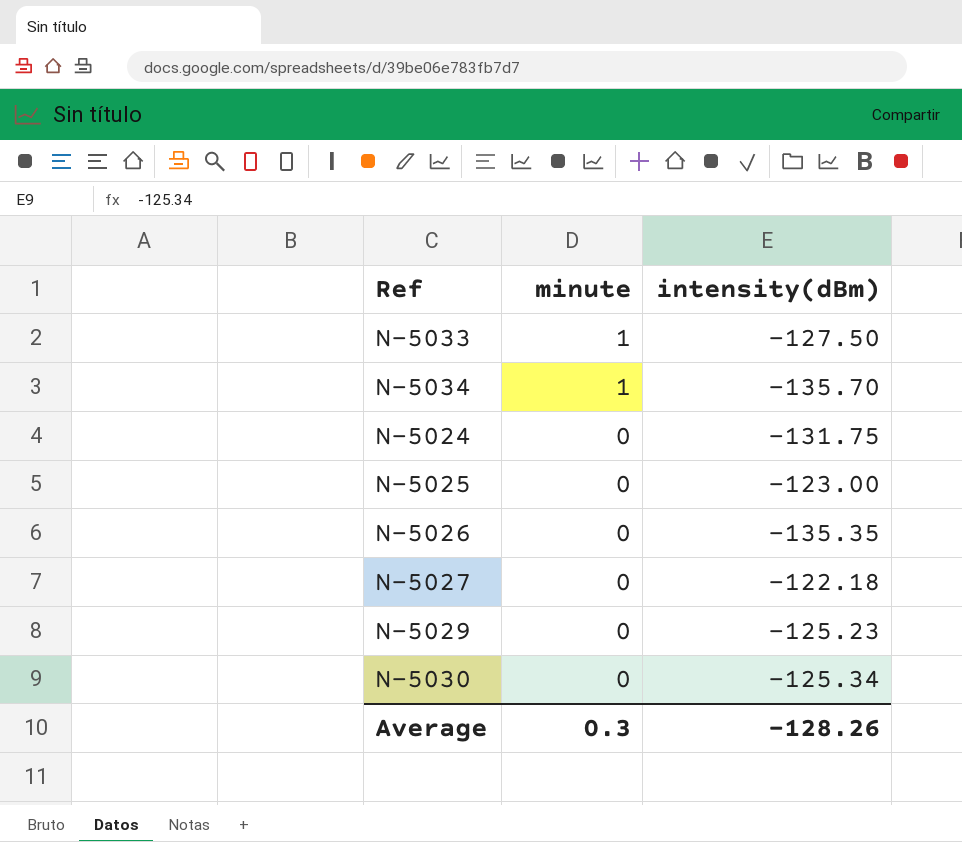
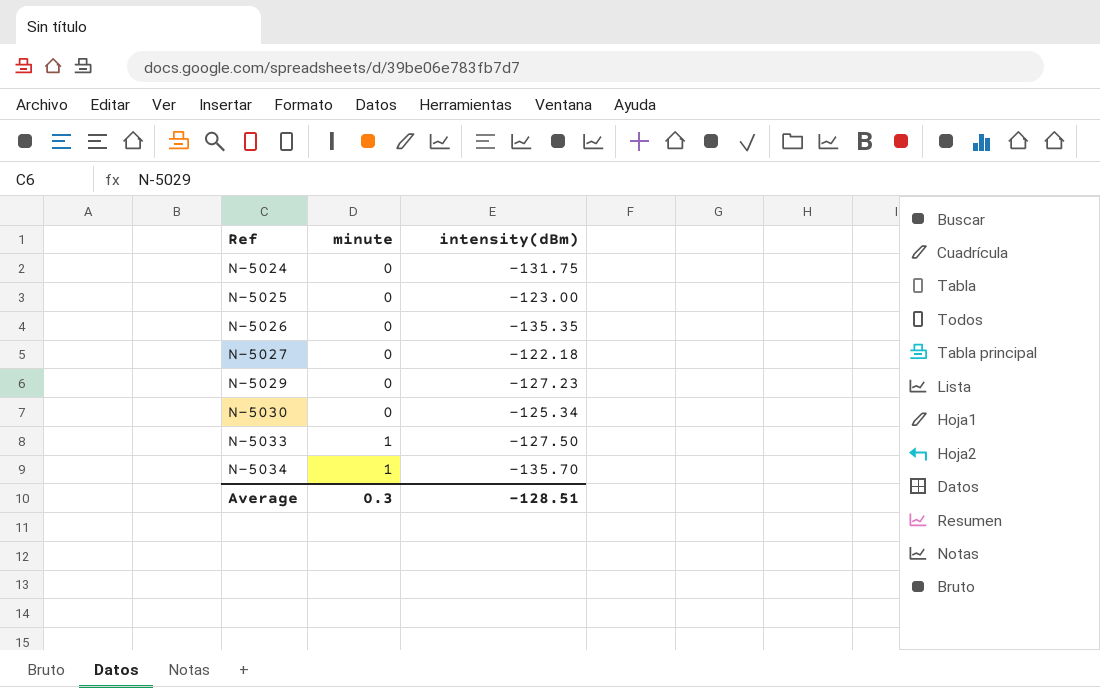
row order: minute descending -> Ref ascending
N-5029 | intensity(dBm): -125.23 -> -127.23
Average | intensity(dBm): -128.26 -> -128.51

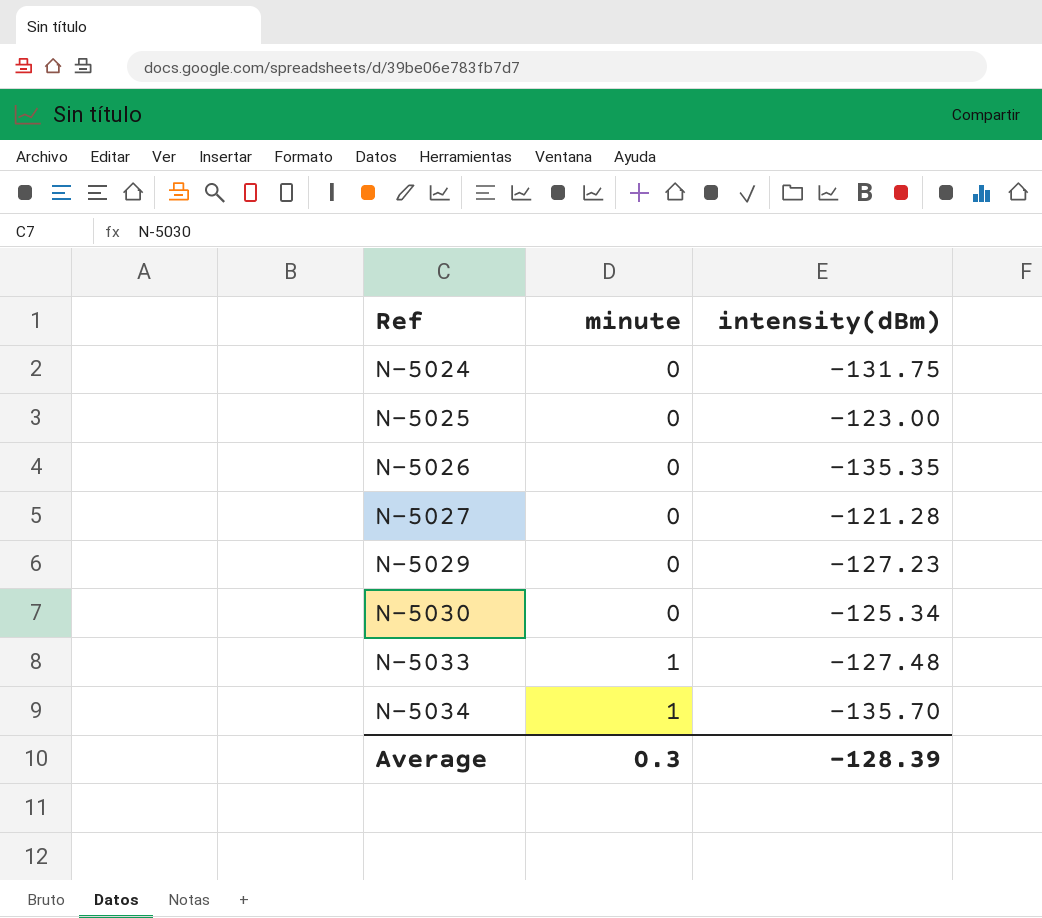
N-5027 | intensity(dBm): -122.18 -> -121.28
N-5033 | intensity(dBm): -127.50 -> -127.48
Average | intensity(dBm): -128.51 -> -128.39

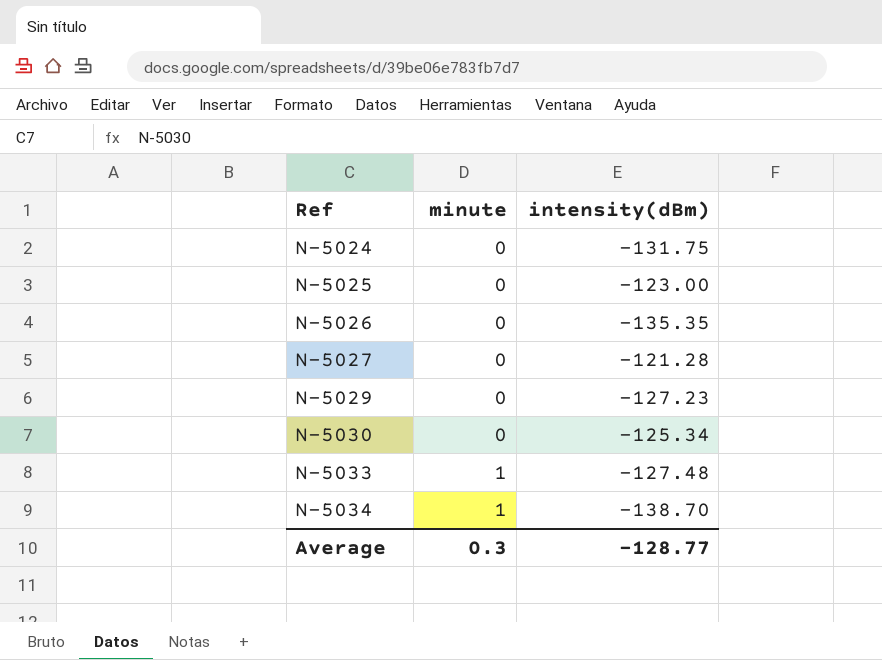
N-5034 | intensity(dBm): -135.70 -> -138.70
Average | intensity(dBm): -128.39 -> -128.77

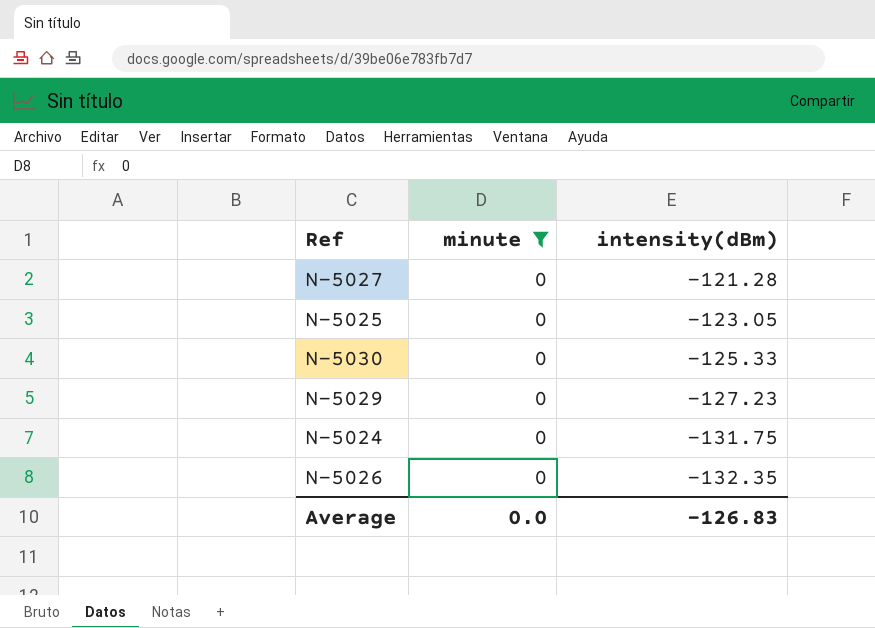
filter: none -> minute = 0
row order: Ref ascending -> intensity(dBm) descending
N-5025 | intensity(dBm): -123.00 -> -123.05
N-5030 | intensity(dBm): -125.34 -> -125.33
N-5026 | intensity(dBm): -135.35 -> -132.35
Average | minute: 0.3 -> 0.0
Average | intensity(dBm): -128.77 -> -126.83

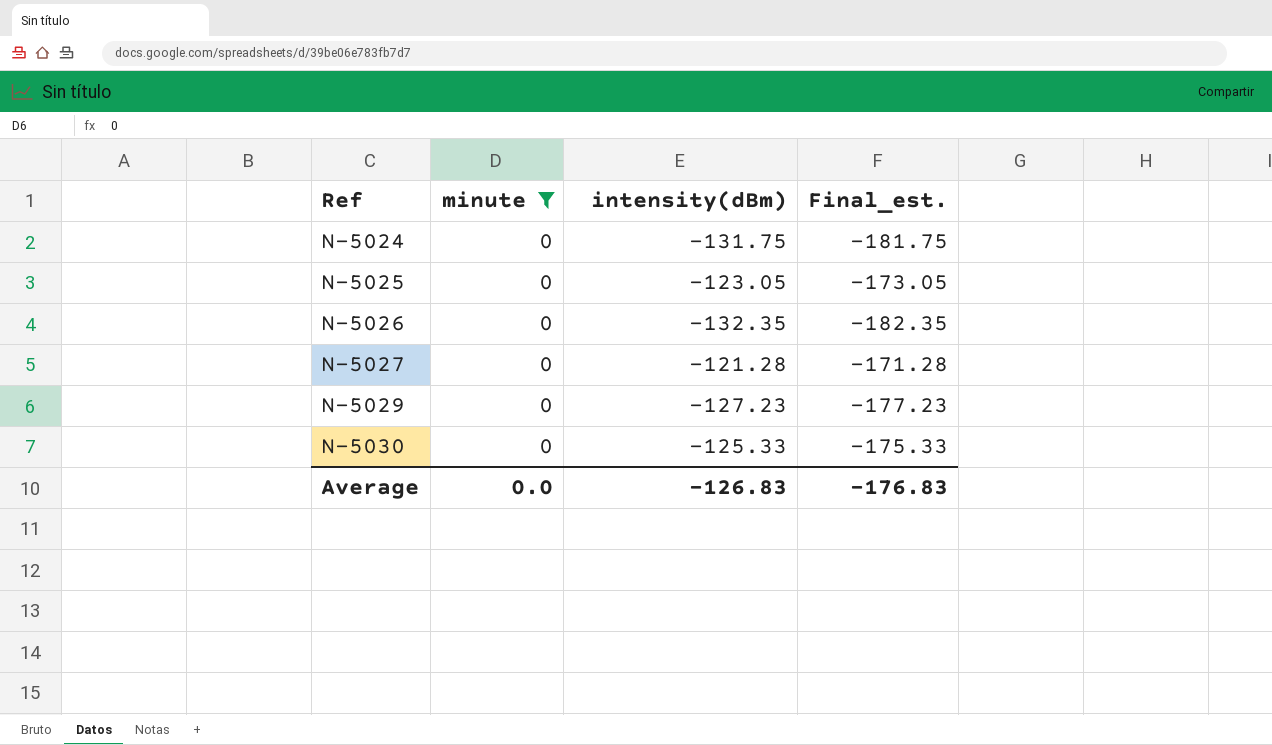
row order: intensity(dBm) descending -> Ref ascending
column Final_est. | formula: none -> [intensity(dBm)] - 50

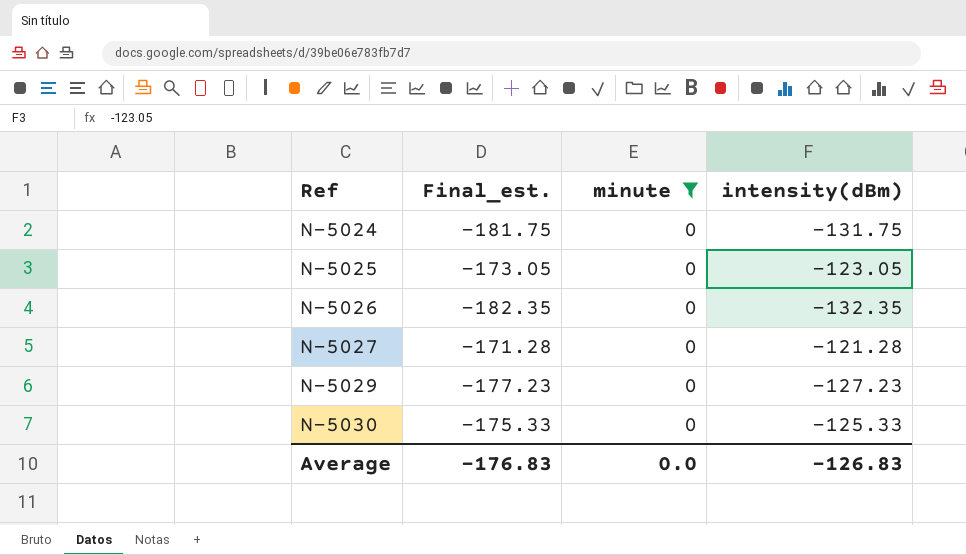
column Final_est. | position: 4 -> 2

